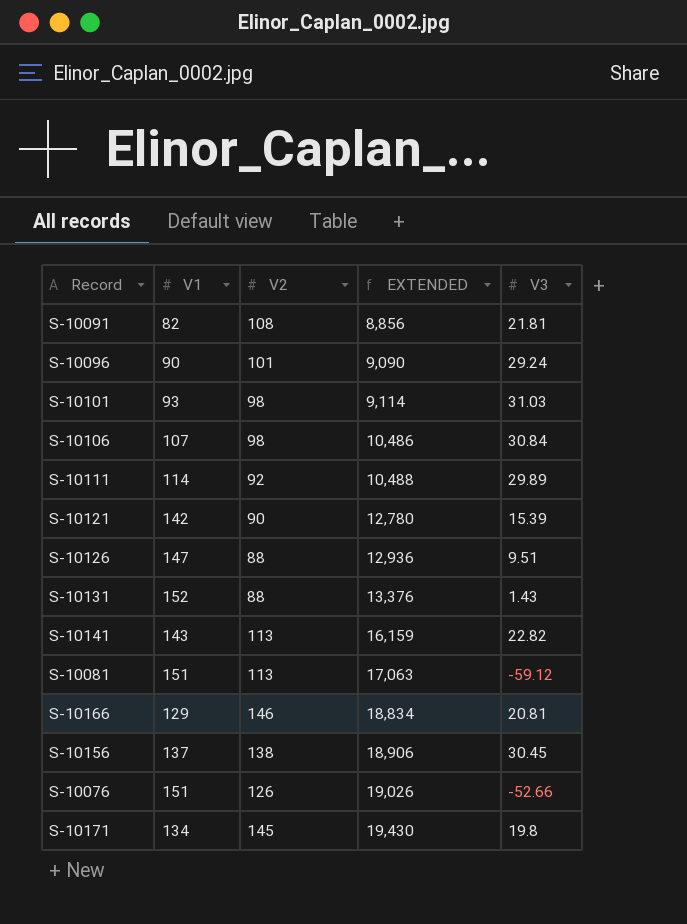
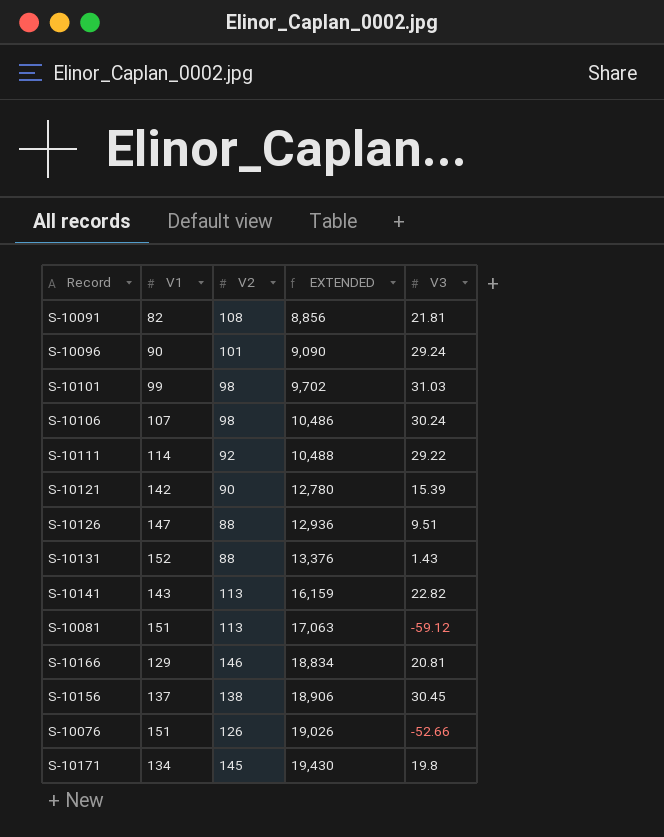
S-10101 | V1: 93 -> 99
S-10101 | EXTENDED: 9,114 -> 9,702
S-10106 | V3: 30.84 -> 30.24
S-10111 | V3: 29.89 -> 29.22

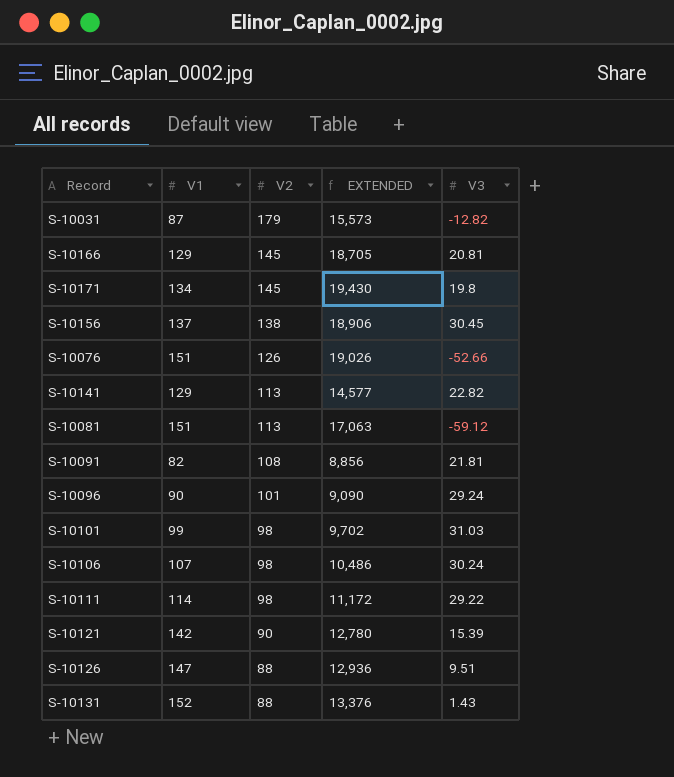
row order: EXTENDED ascending -> V2 descending
row S-10031: none -> 87 | 179 | 15,573 | -12.82
S-10166 | V2: 146 -> 145
S-10166 | EXTENDED: 18,834 -> 18,705
S-10141 | V1: 143 -> 129
S-10141 | EXTENDED: 16,159 -> 14,577
S-10111 | V2: 92 -> 98
S-10111 | EXTENDED: 10,488 -> 11,172

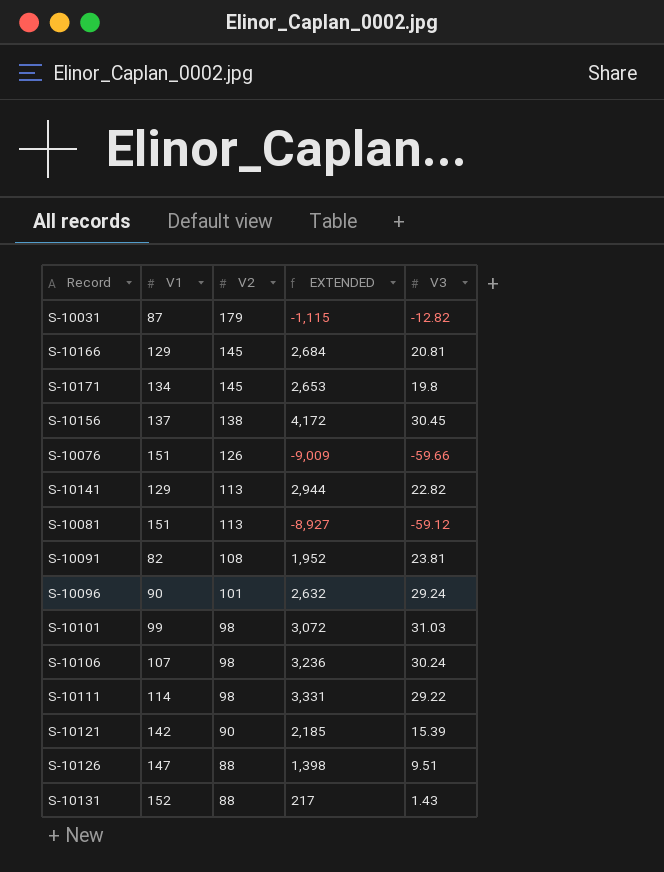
column EXTENDED | formula: [V1] * [V2] -> [V1] * [V3]
S-10076 | V3: -52.66 -> -59.66
S-10091 | V3: 21.81 -> 23.81

